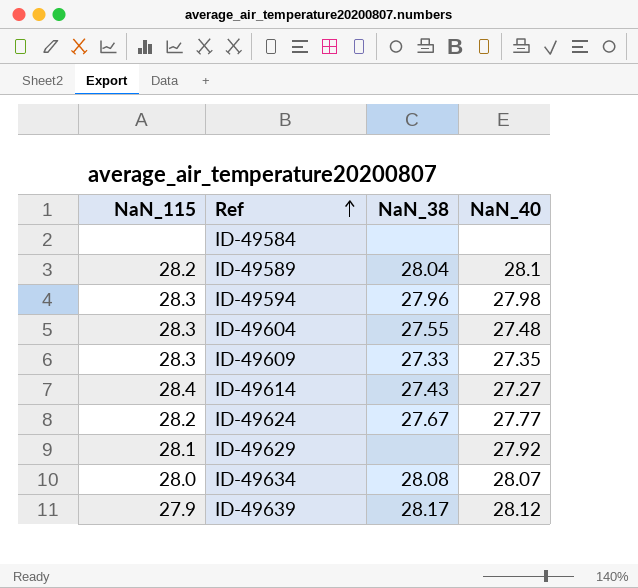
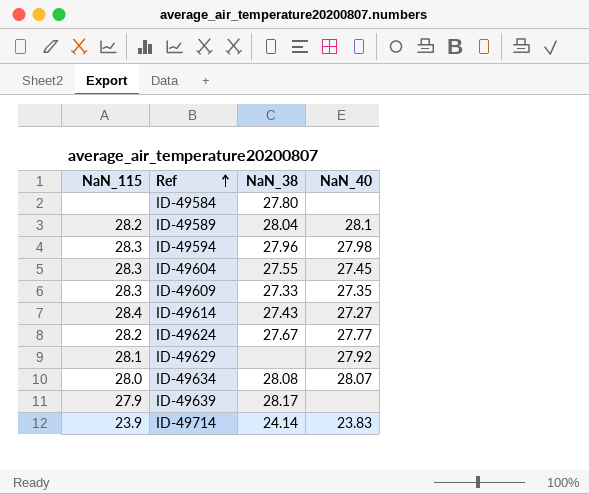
ID-49584 | NaN_38: none -> 27.80
ID-49604 | NaN_40: 27.48 -> 27.45
ID-49639 | NaN_40: 28.12 -> none
row ID-49714: none -> 23.9 | 24.14 | 23.83

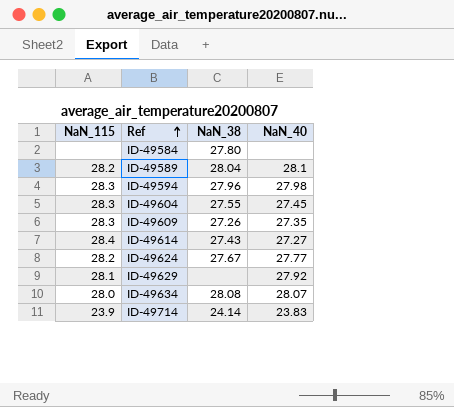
row ID-49639: 27.9 | 28.17 | none -> none
ID-49609 | NaN_38: 27.33 -> 27.26

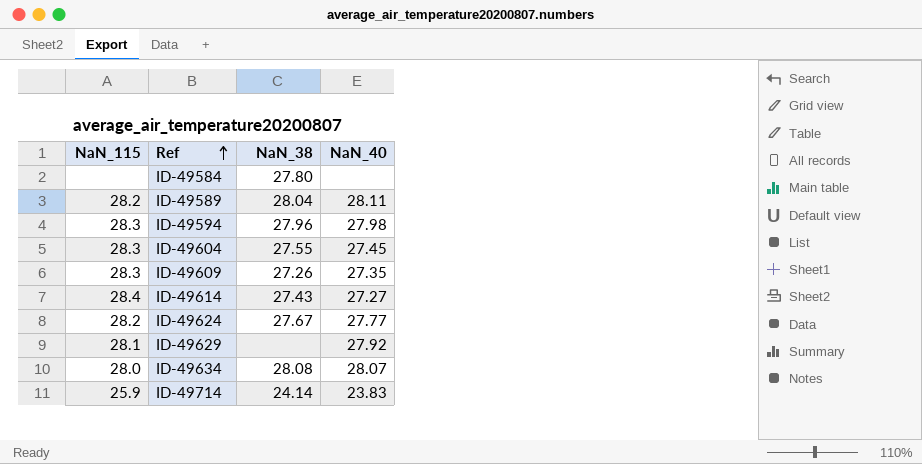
ID-49589 | NaN_40: 28.1 -> 28.11
ID-49714 | NaN_115: 23.9 -> 25.9

